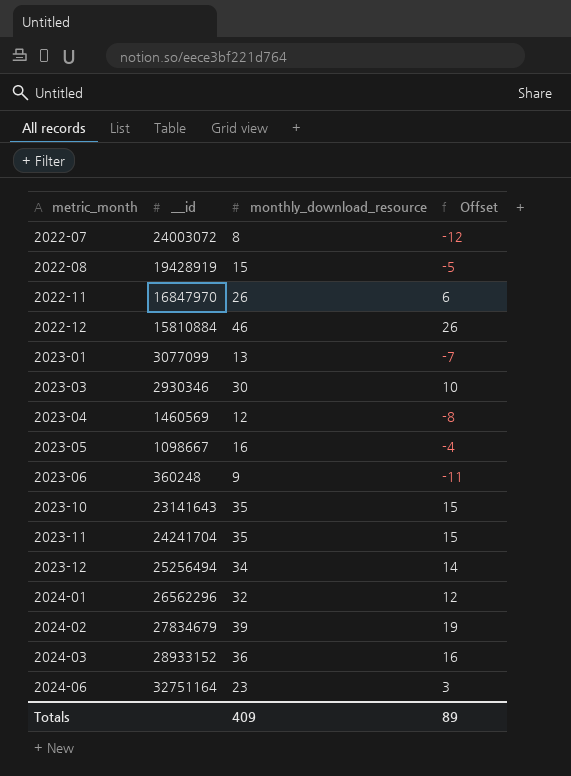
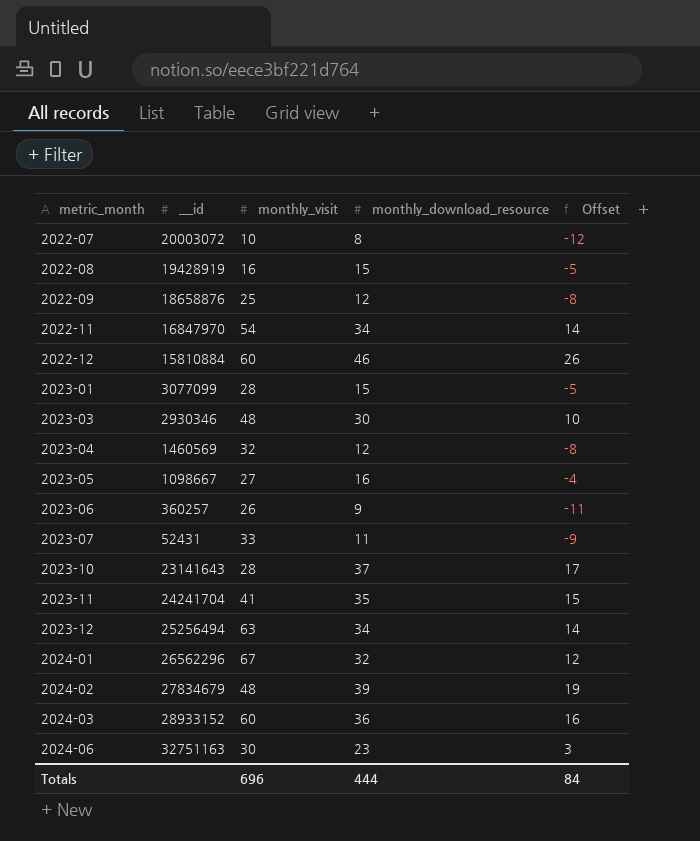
column monthly_visit | position: none -> 3
2022-07 | __id: 24003072 -> 20003072
row 2022-09: none -> 18658876 | 25 | 12 | -8
2022-11 | monthly_download_resource: 26 -> 34
2022-11 | Offset: 6 -> 14
2023-01 | monthly_download_resource: 13 -> 15
2023-01 | Offset: -7 -> -5
2023-06 | __id: 360248 -> 360257
row 2023-07: none -> 52431 | 33 | 11 | -9
2023-10 | monthly_download_resource: 35 -> 37
2023-10 | Offset: 15 -> 17
2024-06 | __id: 32751164 -> 32751163
Totals | monthly_download_resource: 409 -> 444
Totals | Offset: 89 -> 84

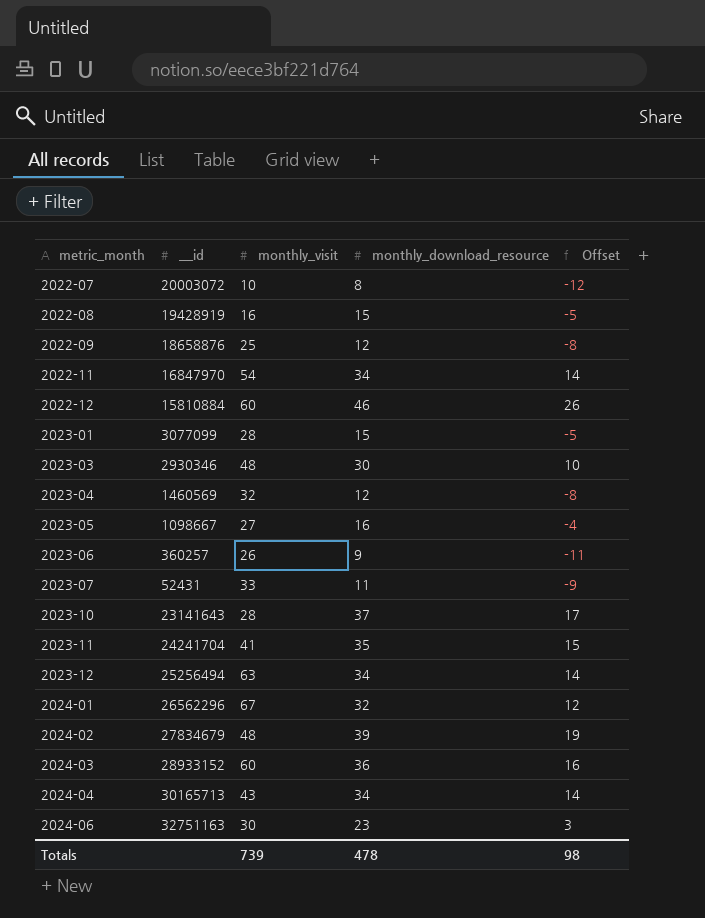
row 2024-04: none -> 30165713 | 43 | 34 | 14
Totals | monthly_visit: 696 -> 739
Totals | monthly_download_resource: 444 -> 478
Totals | Offset: 84 -> 98

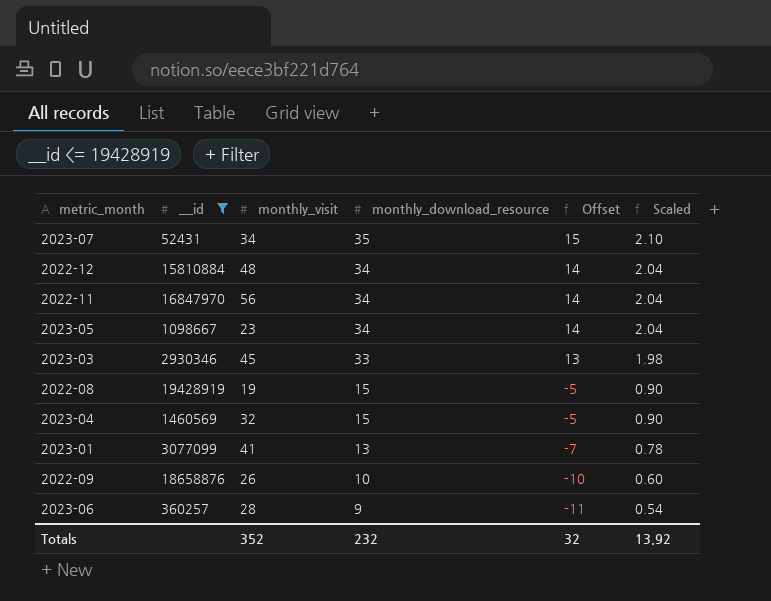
filter: none -> __id <= 19428919
row order: metric_month ascending -> monthly_download_resource descending
column Scaled | formula: none -> [monthly_download_resource] * 0.06
2023-07 | monthly_visit: 33 -> 34
2023-07 | monthly_download_resource: 11 -> 35
2023-07 | Offset: -9 -> 15
2022-12 | monthly_visit: 60 -> 48
2022-12 | monthly_download_resource: 46 -> 34
2022-12 | Offset: 26 -> 14
2022-11 | monthly_visit: 54 -> 56
2023-05 | monthly_visit: 27 -> 23
2023-05 | monthly_download_resource: 16 -> 34
2023-05 | Offset: -4 -> 14
2023-03 | monthly_visit: 48 -> 45
2023-03 | monthly_download_resource: 30 -> 33
2023-03 | Offset: 10 -> 13
2022-08 | monthly_visit: 16 -> 19
2023-04 | monthly_download_resource: 12 -> 15
2023-04 | Offset: -8 -> -5
2023-01 | monthly_visit: 28 -> 41
2023-01 | monthly_download_resource: 15 -> 13
2023-01 | Offset: -5 -> -7
2022-09 | monthly_visit: 25 -> 26
2022-09 | monthly_download_resource: 12 -> 10
2022-09 | Offset: -8 -> -10
2023-06 | monthly_visit: 26 -> 28
Totals | monthly_visit: 739 -> 352
Totals | monthly_download_resource: 478 -> 232
Totals | Offset: 98 -> 32

